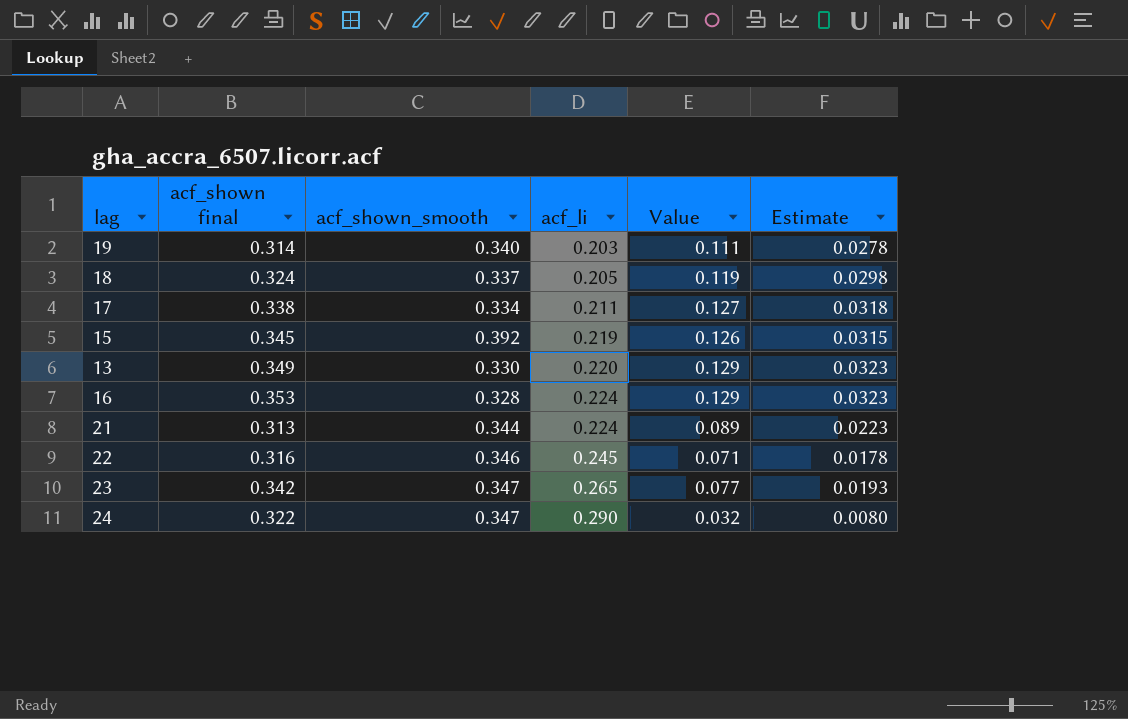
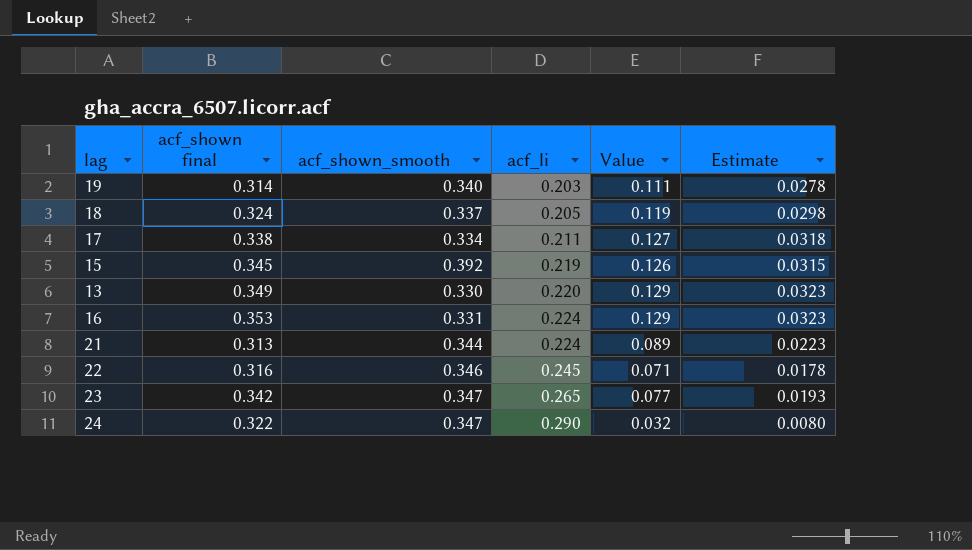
16 | acf_shown_smooth: 0.328 -> 0.331

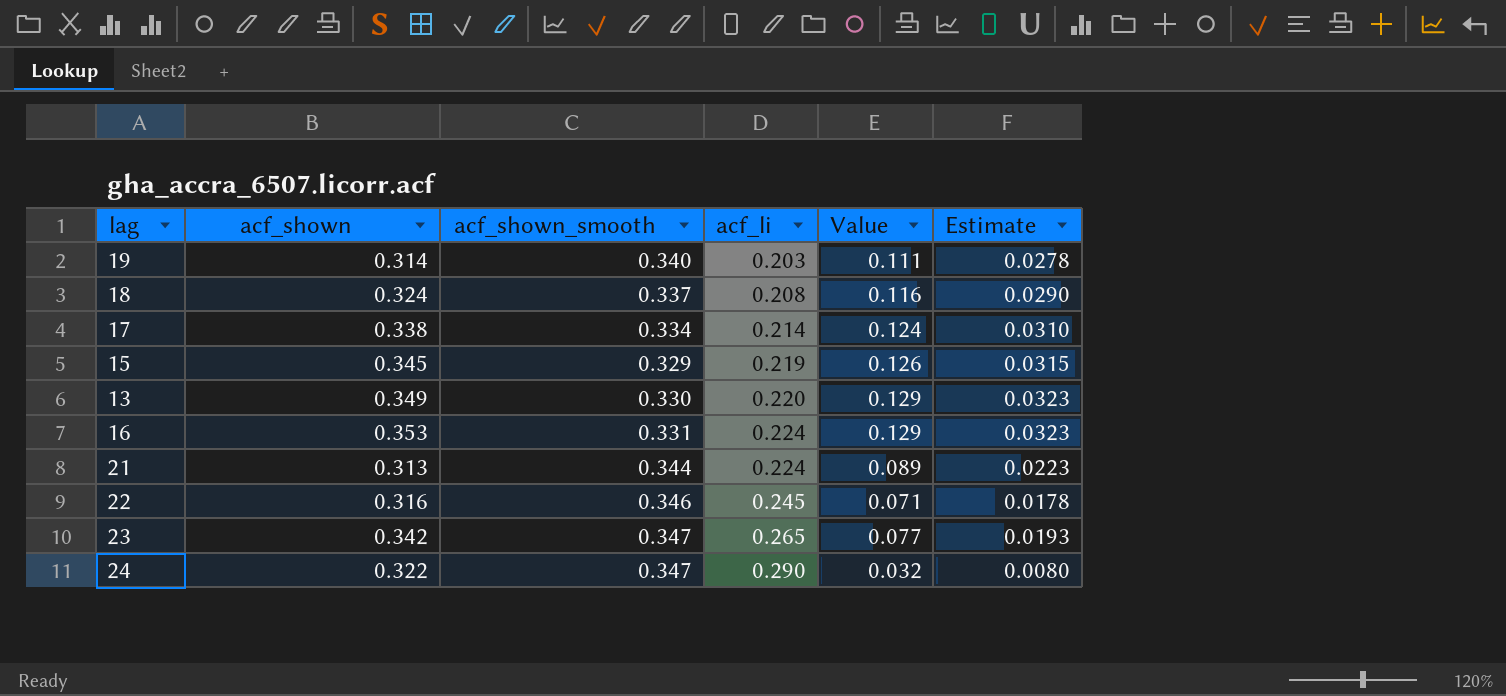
column name: acf_shown final -> acf_shown
18 | acf_li: 0.205 -> 0.208
18 | Value: 0.119 -> 0.116
18 | Estimate: 0.0298 -> 0.0290
17 | acf_li: 0.211 -> 0.214
17 | Value: 0.127 -> 0.124
17 | Estimate: 0.0318 -> 0.0310
15 | acf_shown_smooth: 0.392 -> 0.329

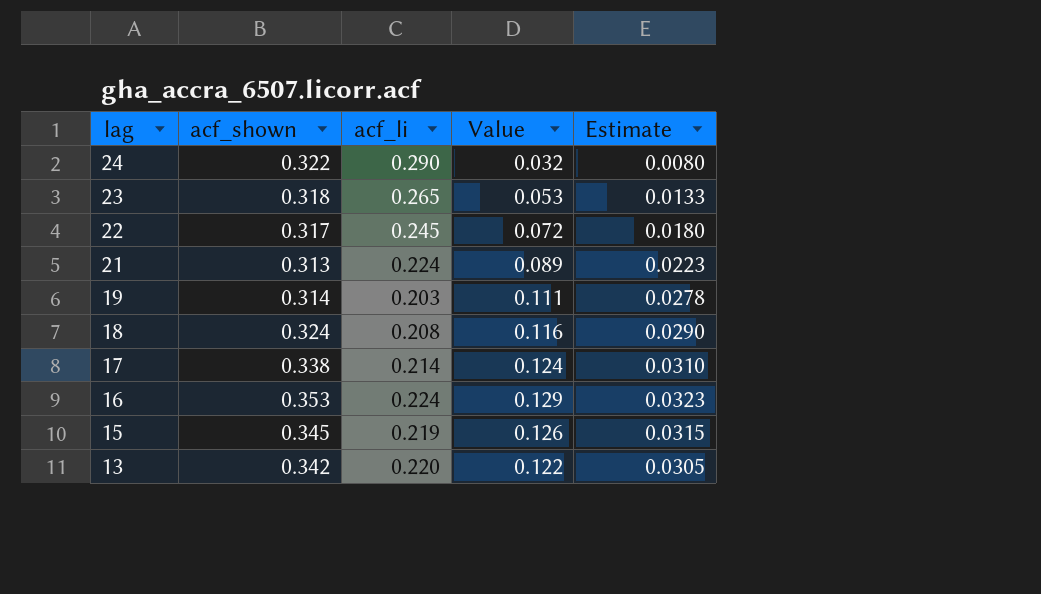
row order: acf_li ascending -> lag descending
column acf_shown_smooth | position: 3 -> none
23 | acf_shown: 0.342 -> 0.318
23 | Value: 0.077 -> 0.053
23 | Estimate: 0.0193 -> 0.0133
22 | acf_shown: 0.316 -> 0.317
22 | Value: 0.071 -> 0.072
22 | Estimate: 0.0178 -> 0.0180
13 | acf_shown: 0.349 -> 0.342
13 | Value: 0.129 -> 0.122
13 | Estimate: 0.0323 -> 0.0305

